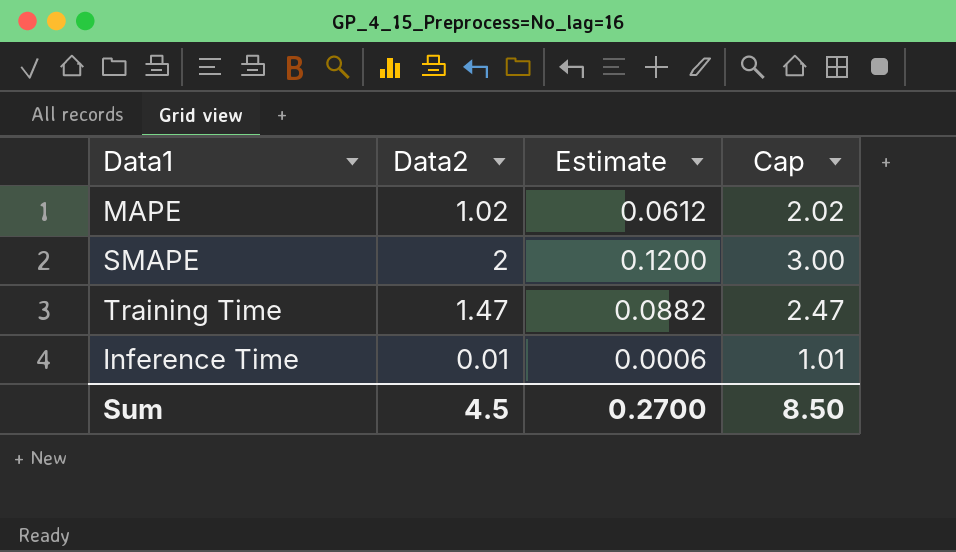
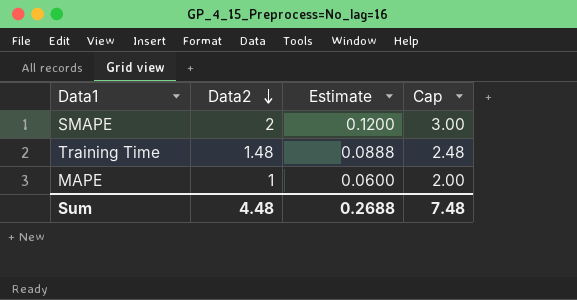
row order: none -> Data2 descending
row Inference Time: 0.01 | 0.0006 | 1.01 -> none
Training Time | Data2: 1.47 -> 1.48
Training Time | Estimate: 0.0882 -> 0.0888
Training Time | Cap: 2.47 -> 2.48
MAPE | Data2: 1.02 -> 1
MAPE | Estimate: 0.0612 -> 0.0600
MAPE | Cap: 2.02 -> 2.00
Sum | Data2: 4.5 -> 4.48
Sum | Estimate: 0.2700 -> 0.2688
Sum | Cap: 8.50 -> 7.48

